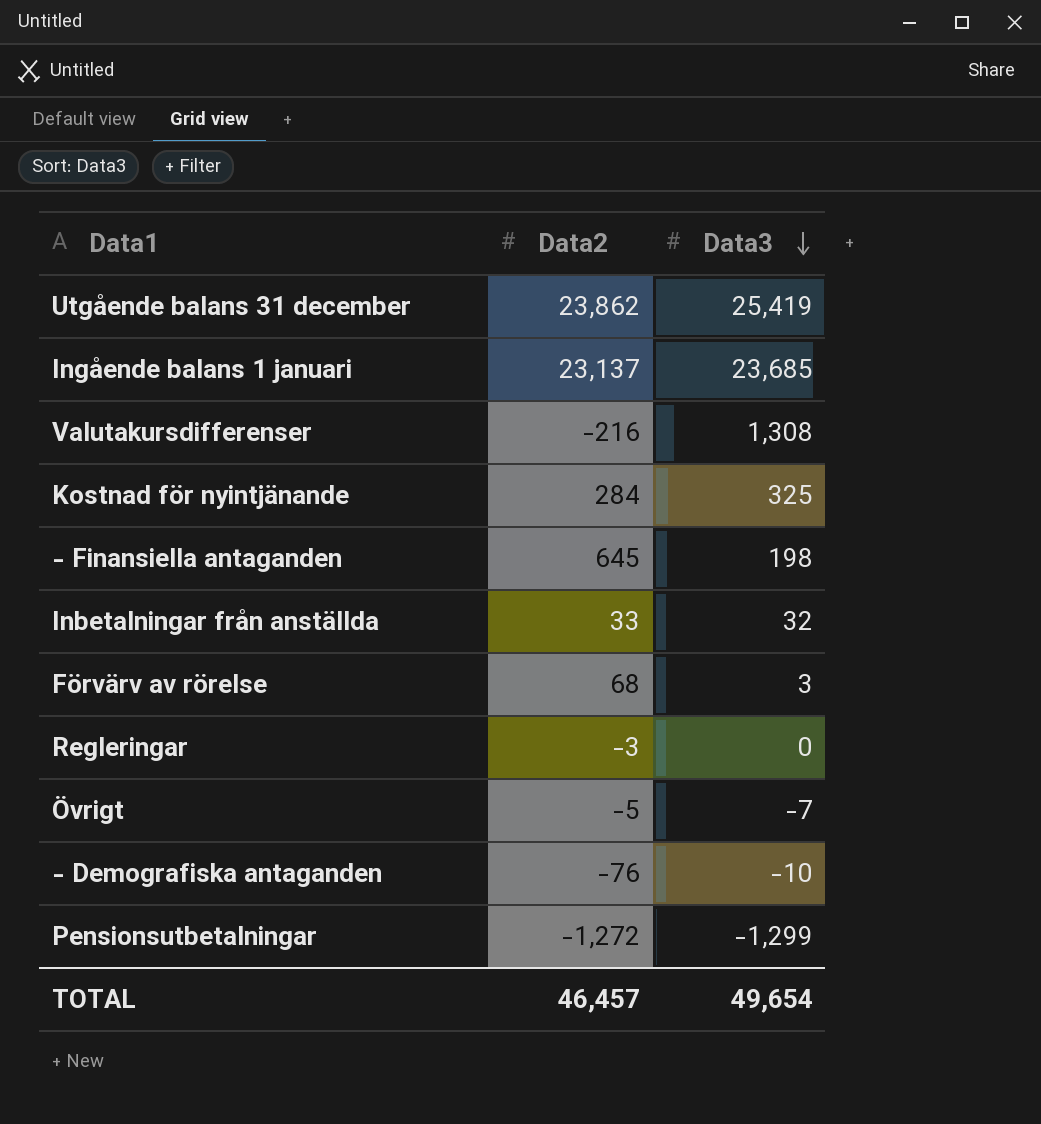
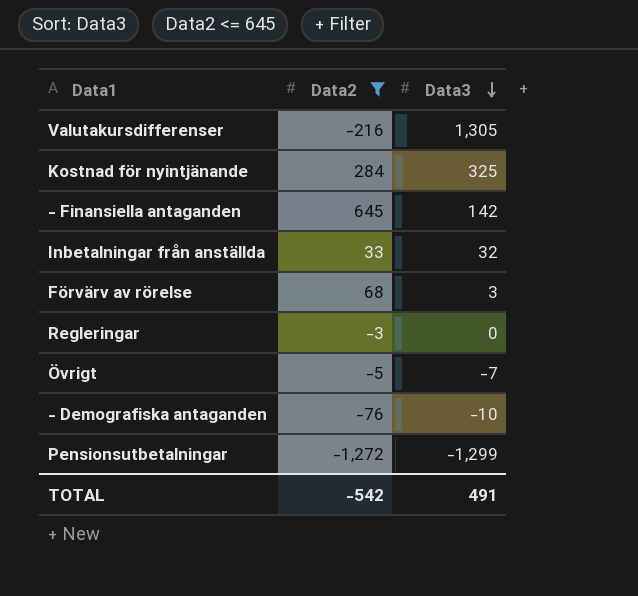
filter: none -> Data2 <= 645
Valutakursdifferenser | Data3: 1,308 -> 1,305
- Finansiella antaganden | Data3: 198 -> 142
TOTAL | Data2: 46,457 -> -542
TOTAL | Data3: 49,654 -> 491

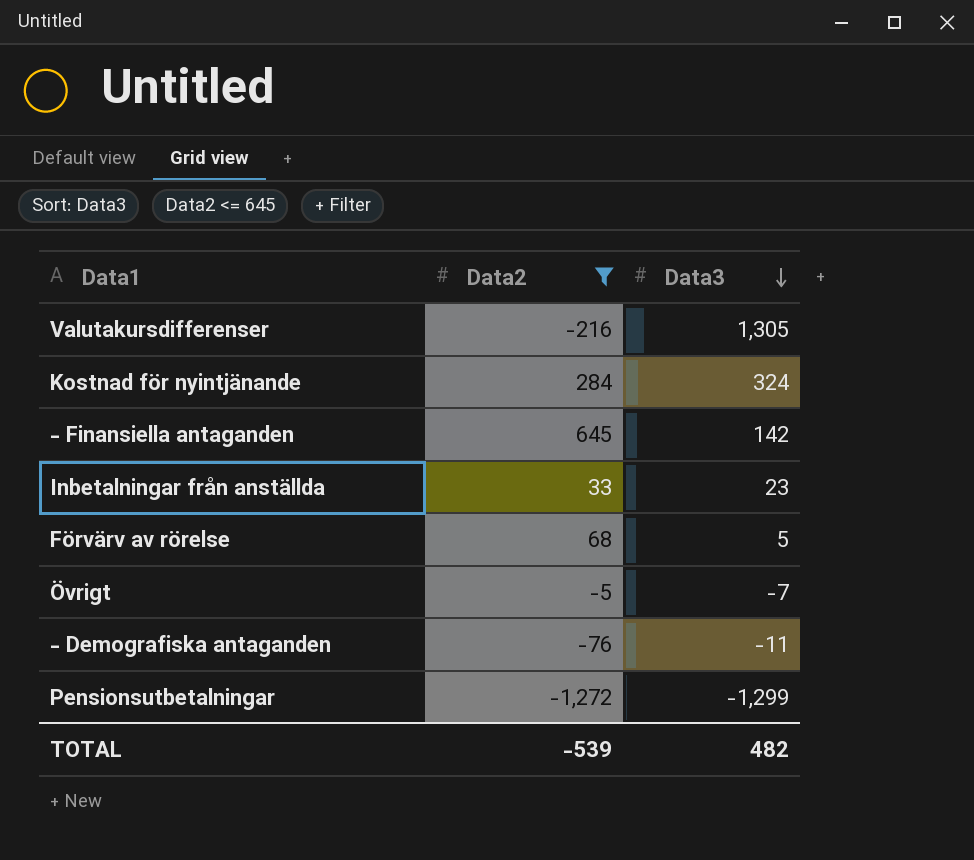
row Regleringar: -3 | 0 -> none
Kostnad för nyintjänande | Data3: 325 -> 324
Inbetalningar från anställda | Data3: 32 -> 23
Förvärv av rörelse | Data3: 3 -> 5
- Demografiska antaganden | Data3: -10 -> -11
TOTAL | Data2: -542 -> -539
TOTAL | Data3: 491 -> 482

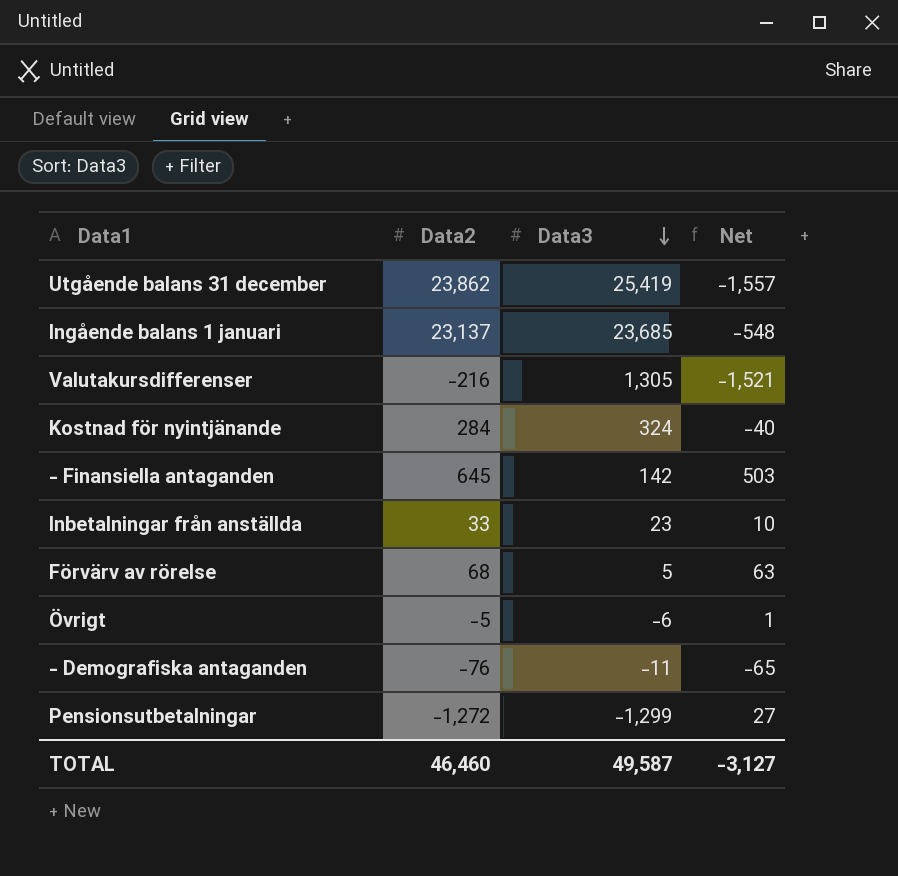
filter: Data2 <= 645 -> none
column Net | formula: none -> [Data2] - [Data3]
Övrigt | Data3: -7 -> -6
TOTAL | Data2: -539 -> 46,460
TOTAL | Data3: 482 -> 49,587

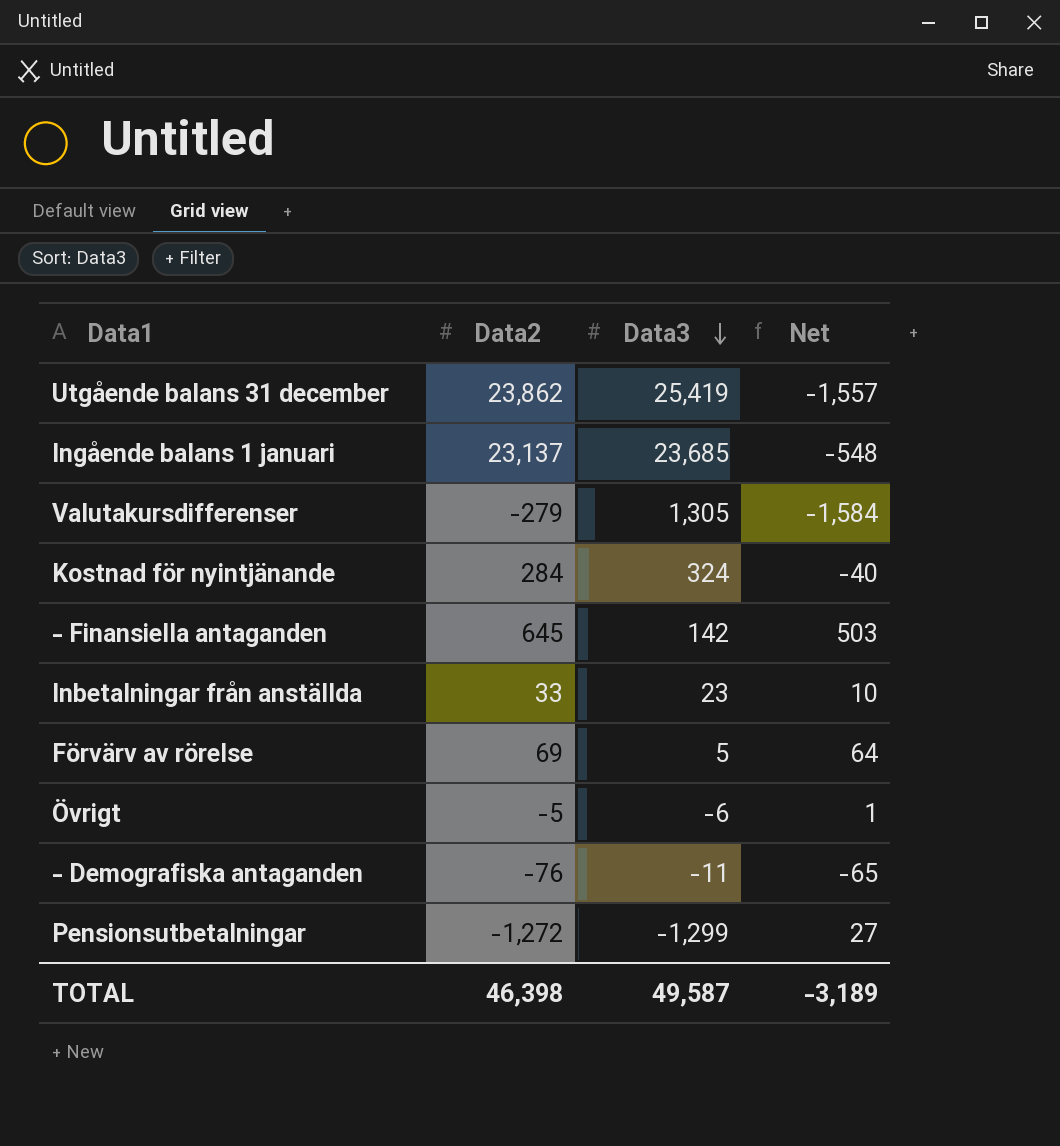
Valutakursdifferenser | Data2: -216 -> -279
Valutakursdifferenser | Net: -1,521 -> -1,584
Förvärv av rörelse | Data2: 68 -> 69
Förvärv av rörelse | Net: 63 -> 64
TOTAL | Data2: 46,460 -> 46,398
TOTAL | Net: -3,127 -> -3,189

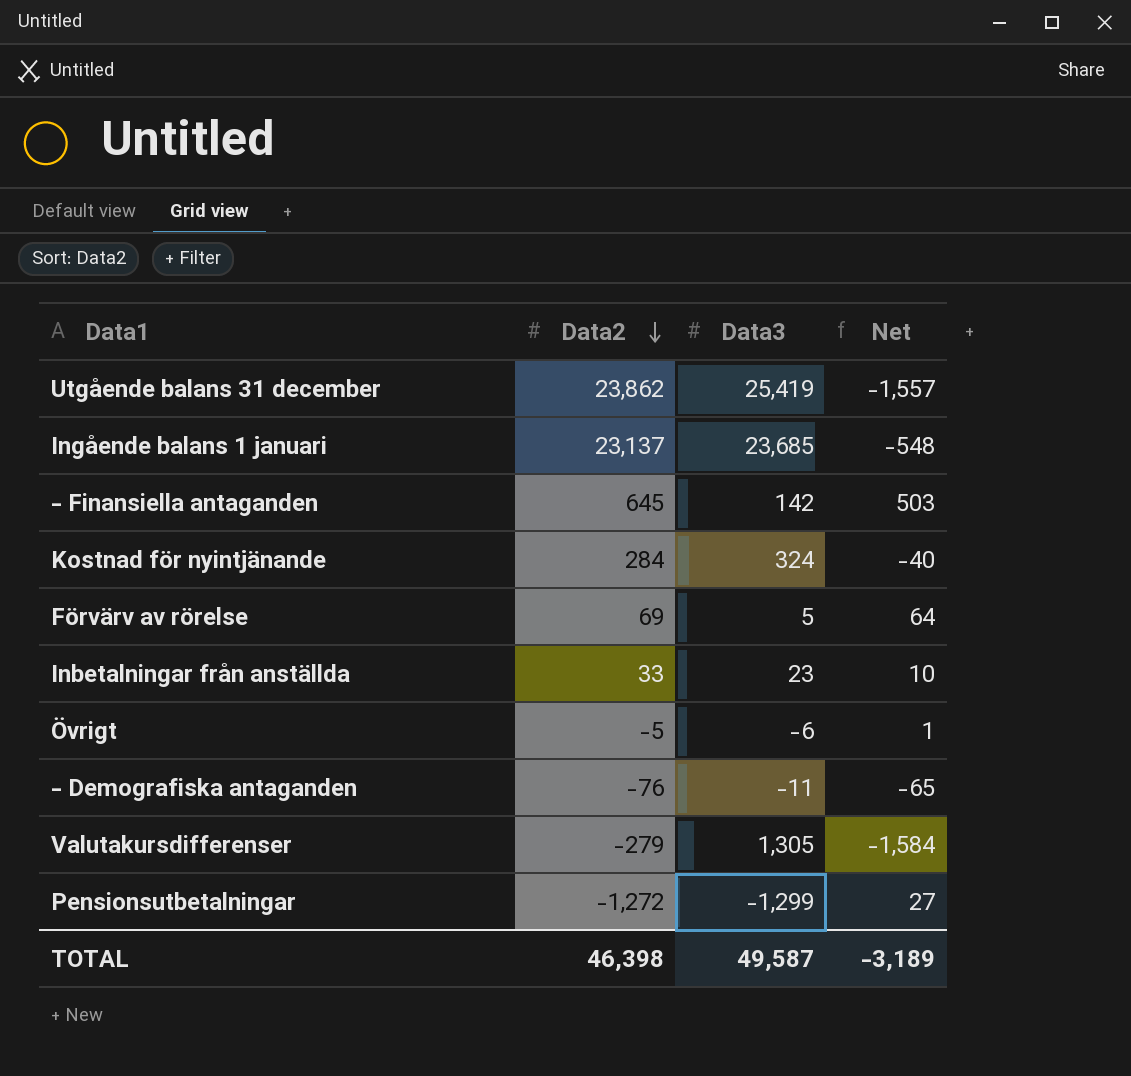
row order: Data3 descending -> Data2 descending

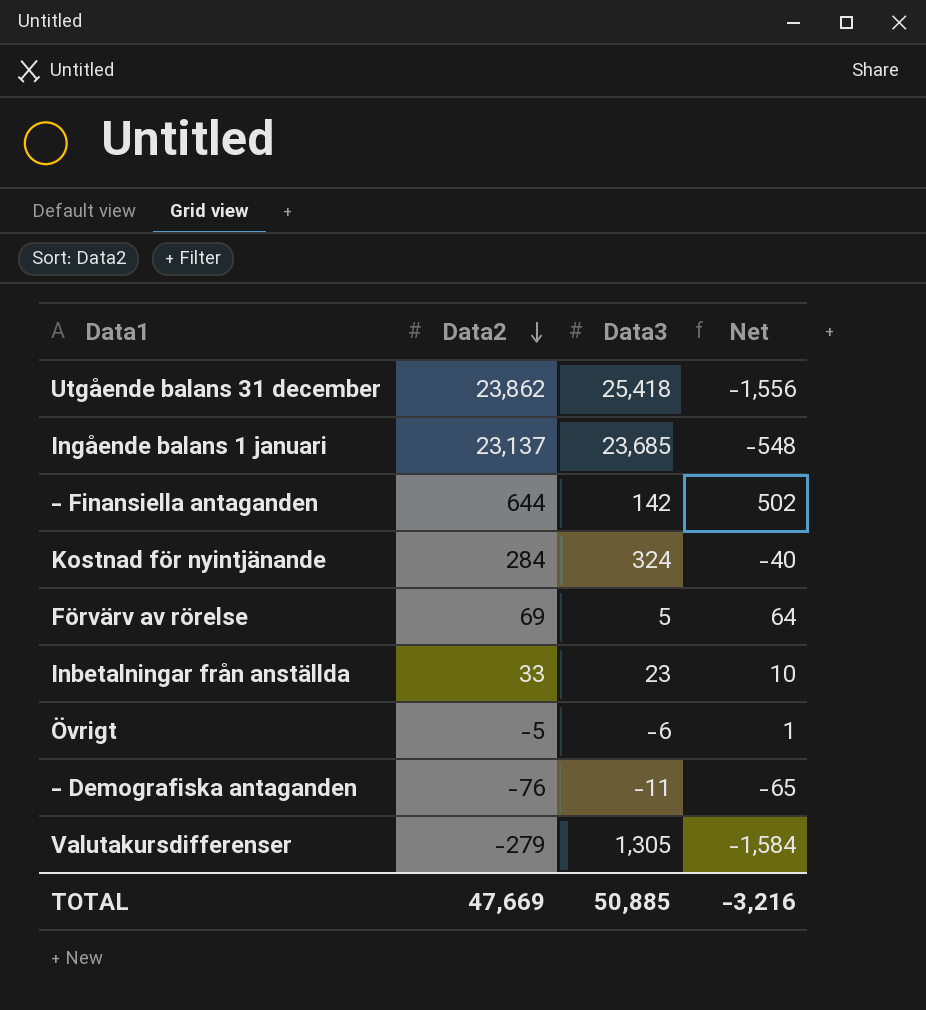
row Pensionsutbetalningar: -1,272 | -1,299 | 27 -> none
Utgående balans 31 december | Data3: 25,419 -> 25,418
Utgående balans 31 december | Net: -1,557 -> -1,556
- Finansiella antaganden | Data2: 645 -> 644
- Finansiella antaganden | Net: 503 -> 502
TOTAL | Data2: 46,398 -> 47,669
TOTAL | Data3: 49,587 -> 50,885
TOTAL | Net: -3,189 -> -3,216

